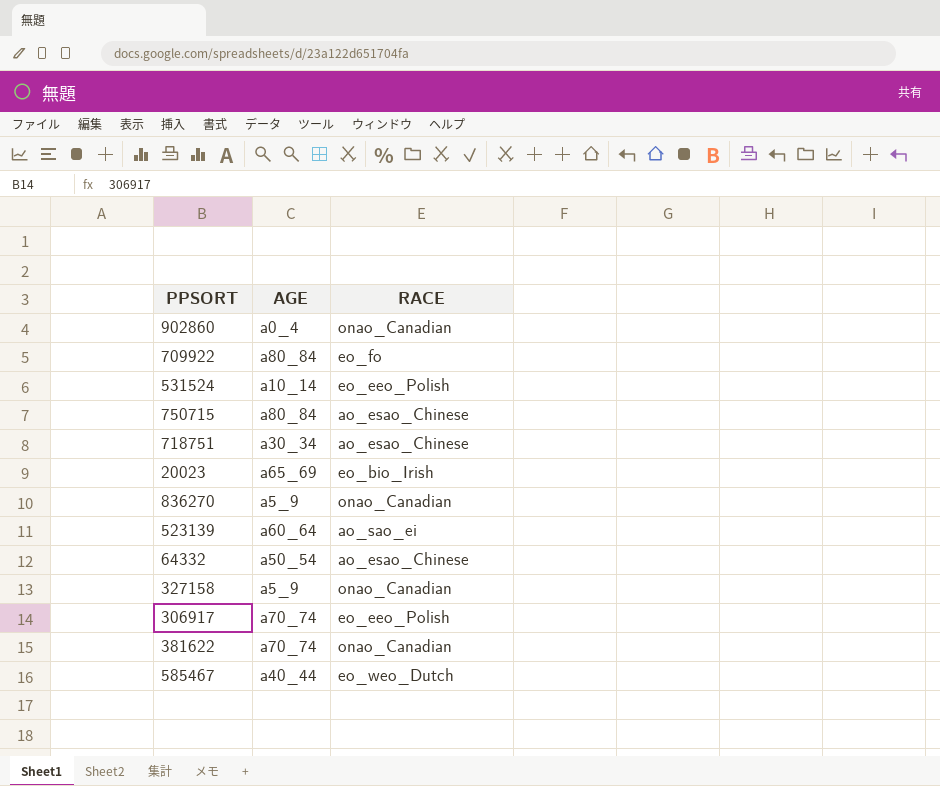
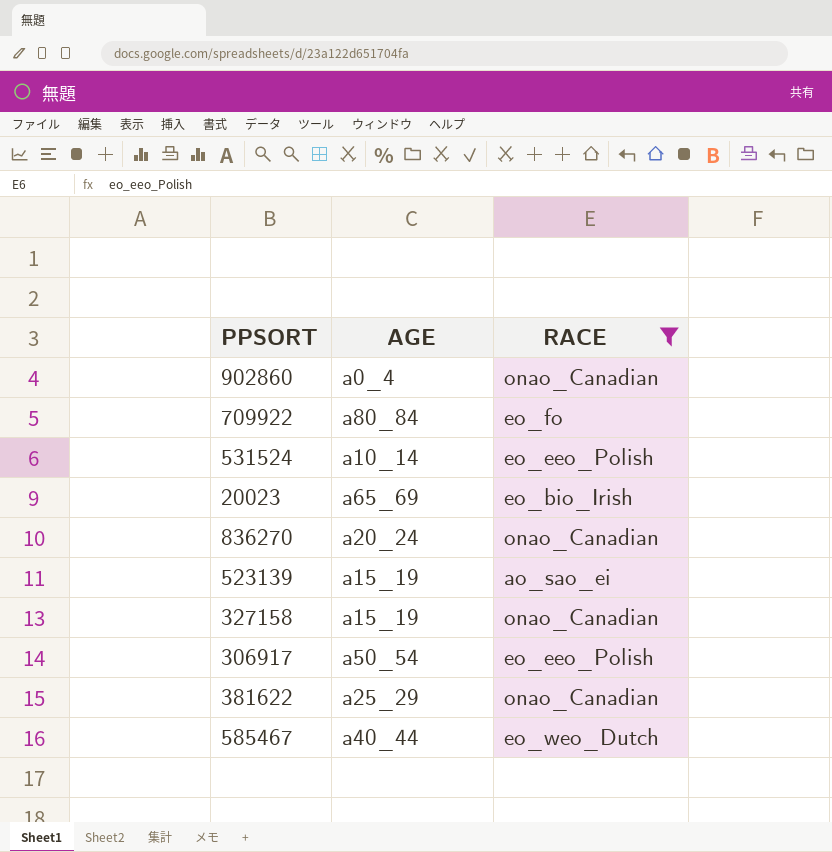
filter: none -> RACE != ao_esao_Chinese
836270 | AGE: a5_9 -> a20_24
523139 | AGE: a60_64 -> a15_19
327158 | AGE: a5_9 -> a15_19
306917 | AGE: a70_74 -> a50_54
381622 | AGE: a70_74 -> a25_29

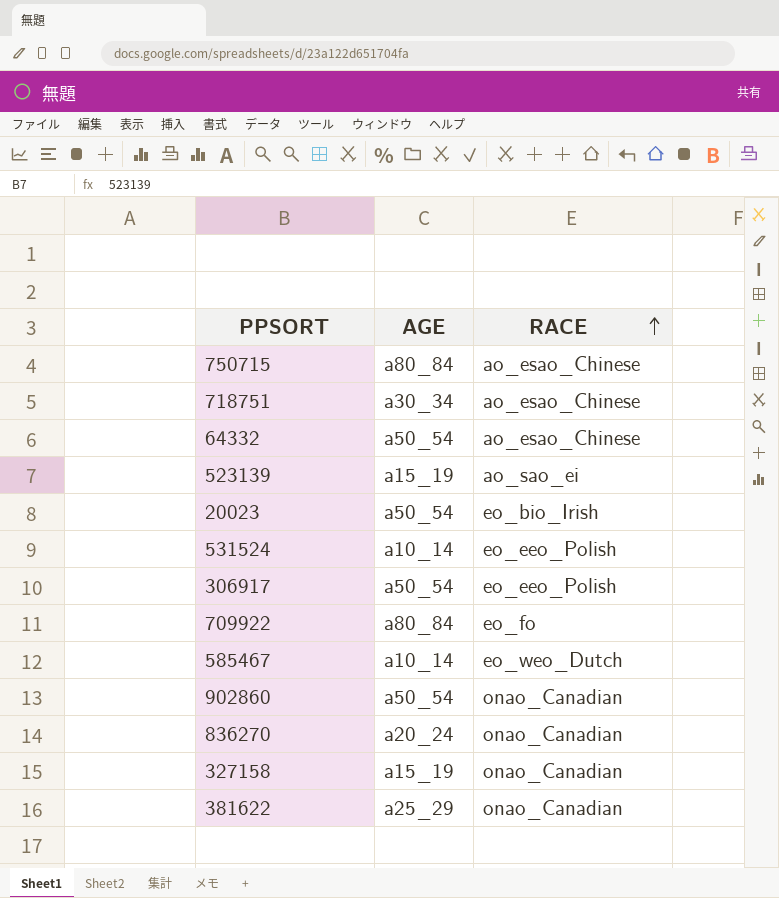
filter: RACE != ao_esao_Chinese -> none
row order: none -> RACE ascending
20023 | AGE: a65_69 -> a50_54
585467 | AGE: a40_44 -> a10_14
902860 | AGE: a0_4 -> a50_54

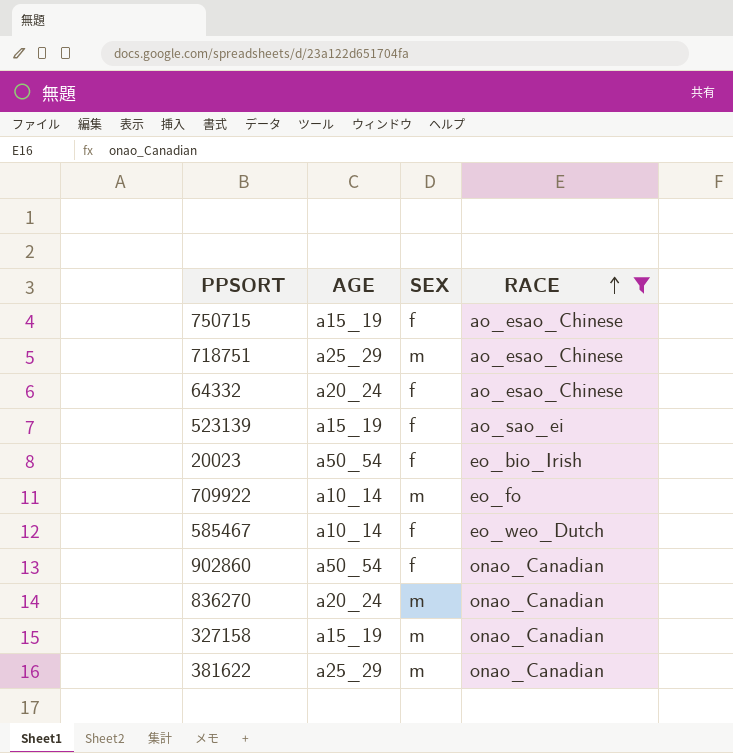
filter: none -> RACE != eo_eeo_Polish
column SEX | position: none -> 3
750715 | AGE: a80_84 -> a15_19
718751 | AGE: a30_34 -> a25_29
64332 | AGE: a50_54 -> a20_24
709922 | AGE: a80_84 -> a10_14

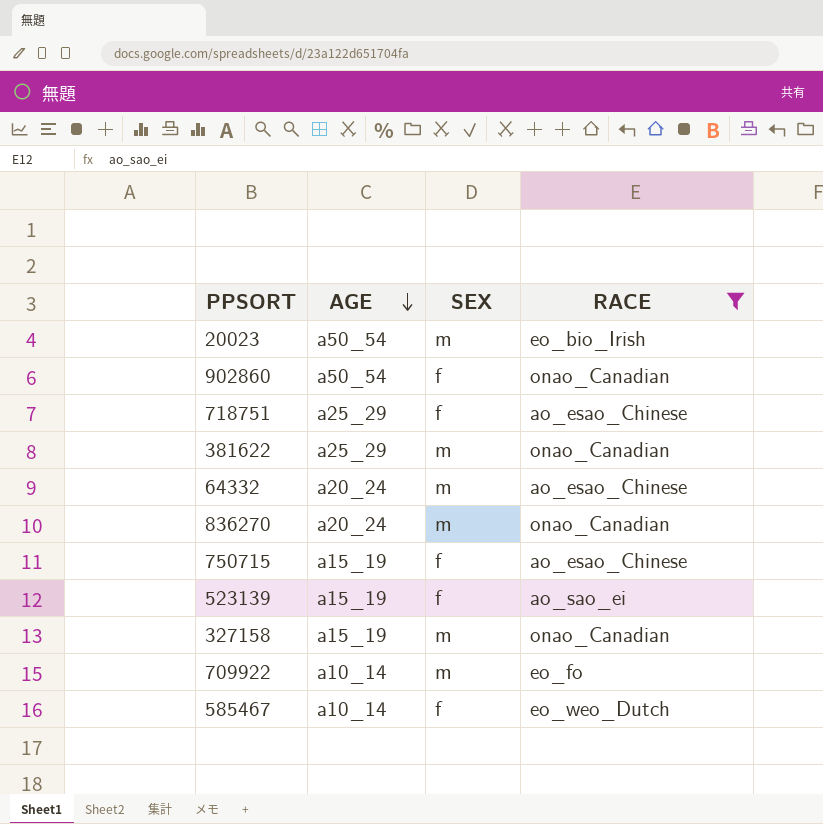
row order: RACE ascending -> AGE descending
20023 | SEX: f -> m
718751 | SEX: m -> f
64332 | SEX: f -> m

